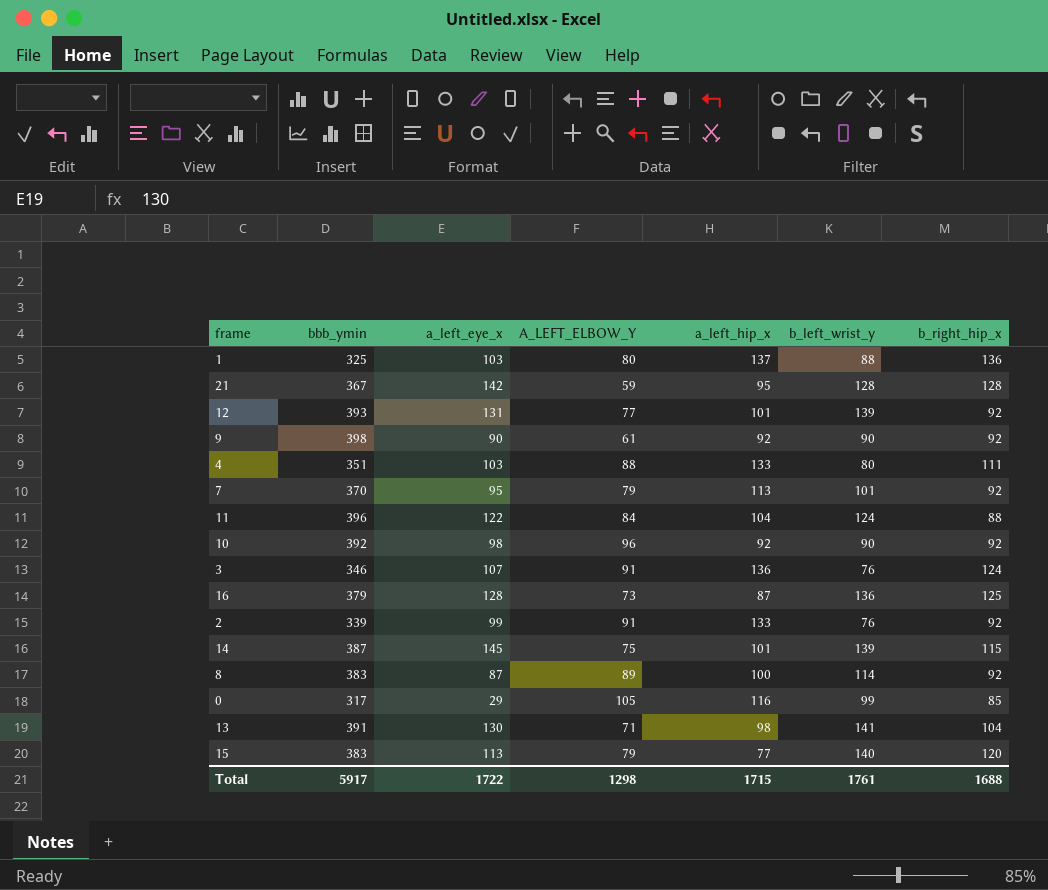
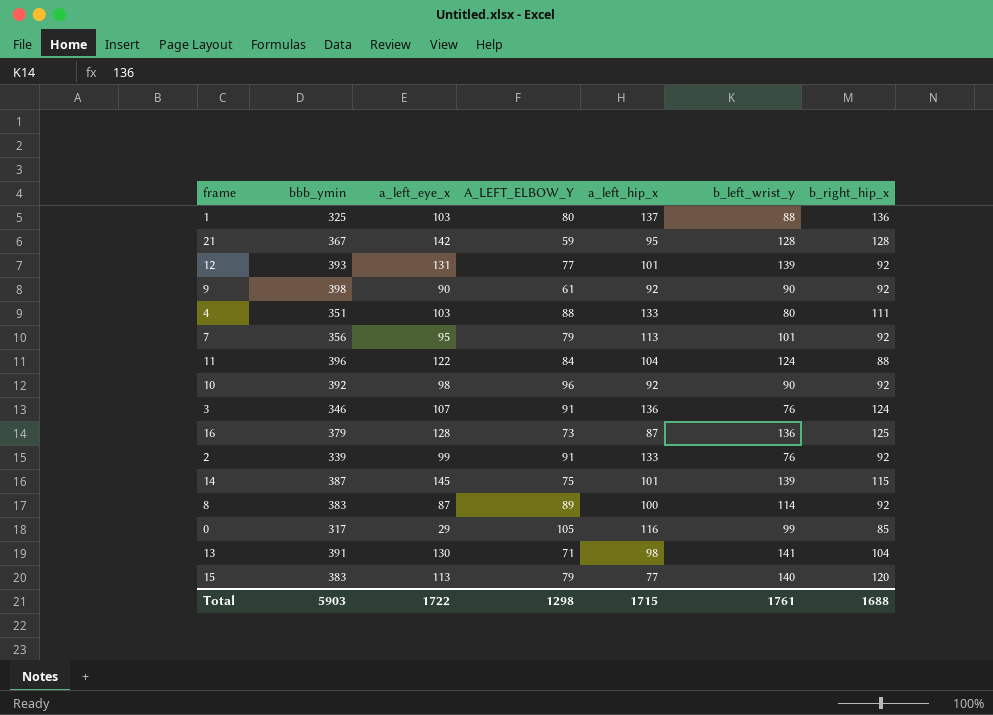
7 | bbb_ymin: 370 -> 356
Total | bbb_ymin: 5917 -> 5903

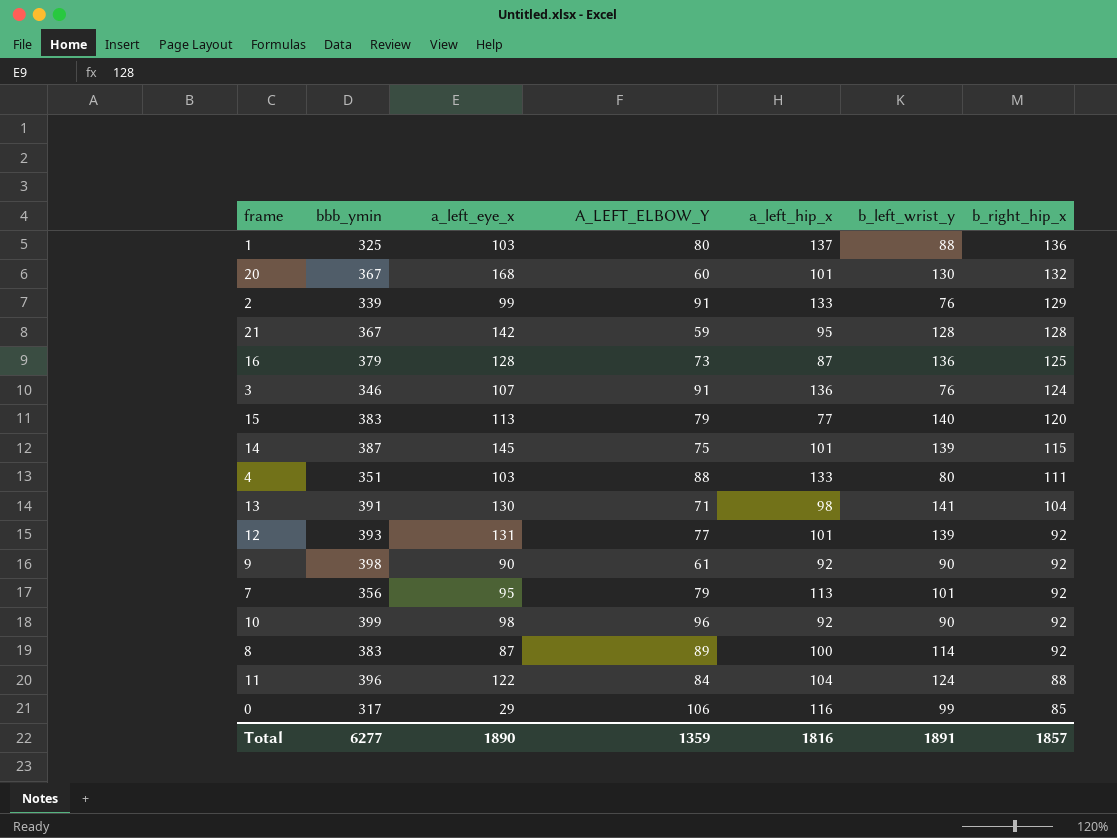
row order: none -> b_right_hip_x descending
row 20: none -> 367 | 168 | 60 | 101 | 130 | 132
2 | b_right_hip_x: 92 -> 129
10 | bbb_ymin: 392 -> 399
0 | A_LEFT_ELBOW_Y: 105 -> 106
Total | bbb_ymin: 5903 -> 6277
Total | a_left_eye_x: 1722 -> 1890
Total | A_LEFT_ELBOW_Y: 1298 -> 1359
Total | a_left_hip_x: 1715 -> 1816
Total | b_left_wrist_y: 1761 -> 1891
Total | b_right_hip_x: 1688 -> 1857

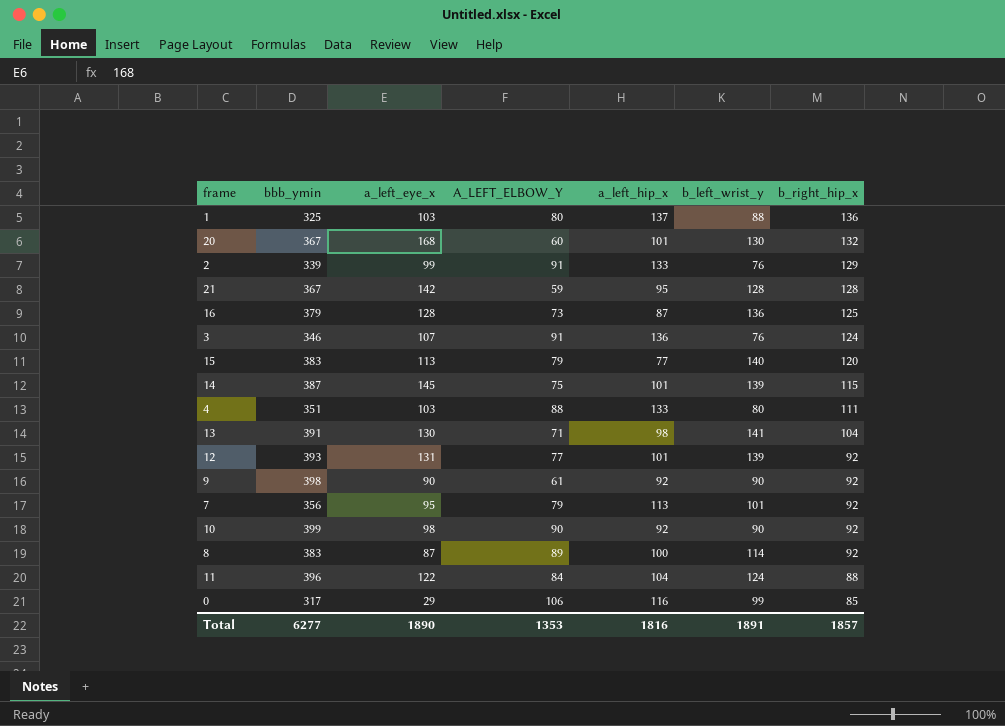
10 | A_LEFT_ELBOW_Y: 96 -> 90
Total | A_LEFT_ELBOW_Y: 1359 -> 1353

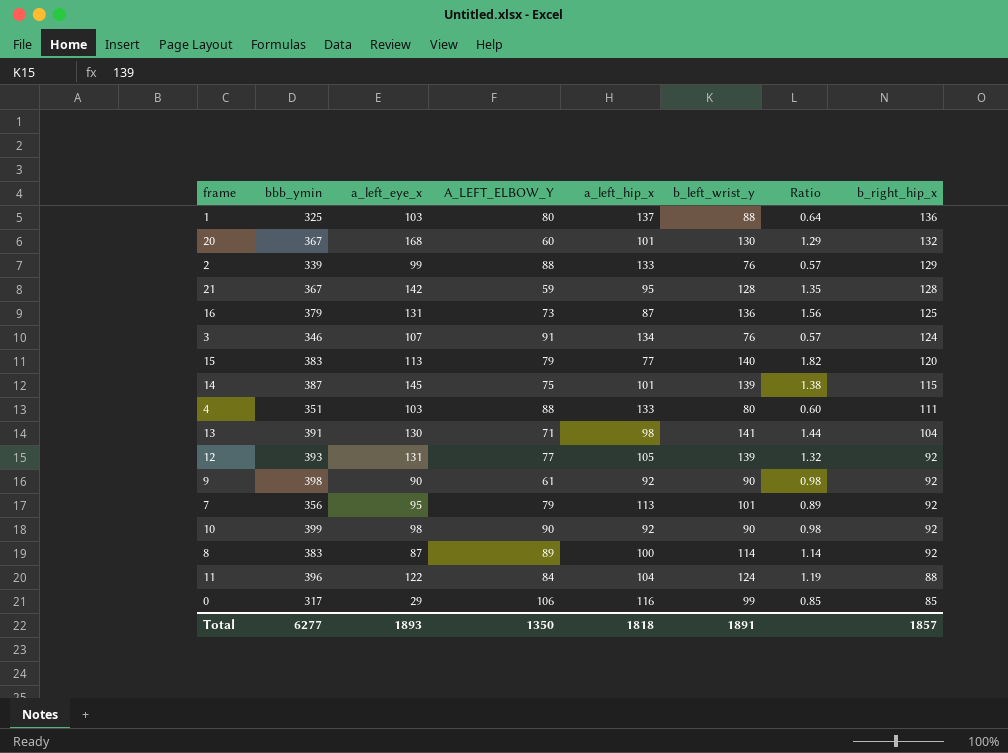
column Ratio | formula: none -> [b_left_wrist_y] / [a_left_hip_x]
2 | A_LEFT_ELBOW_Y: 91 -> 88
16 | a_left_eye_x: 128 -> 131
3 | a_left_hip_x: 136 -> 134
12 | a_left_hip_x: 101 -> 105
Total | a_left_eye_x: 1890 -> 1893
Total | A_LEFT_ELBOW_Y: 1353 -> 1350
Total | a_left_hip_x: 1816 -> 1818

